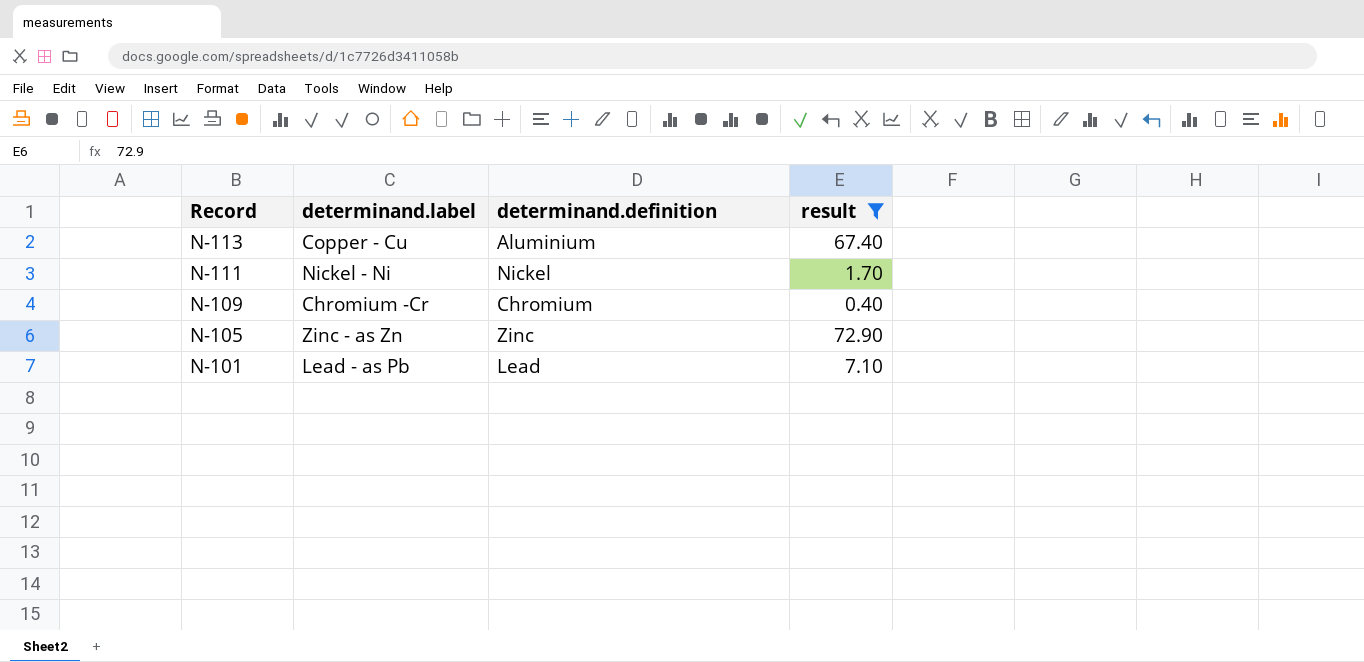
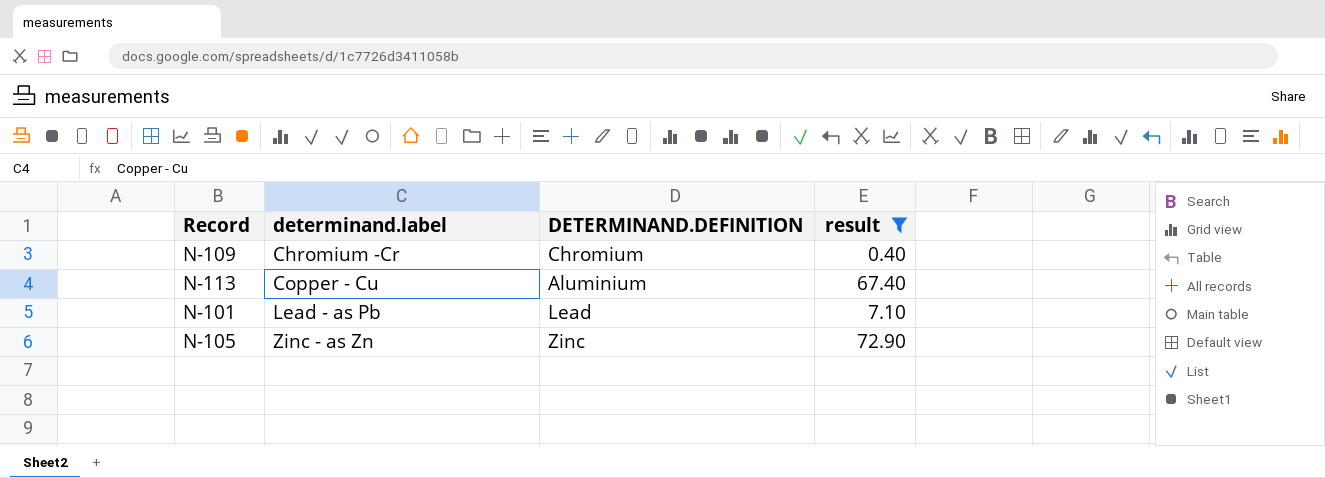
row order: Record descending -> determinand.label ascending
column name: determinand.definition -> DETERMINAND.DEFINITION
row N-111: Nickel - Ni | Nickel | 1.70 -> none

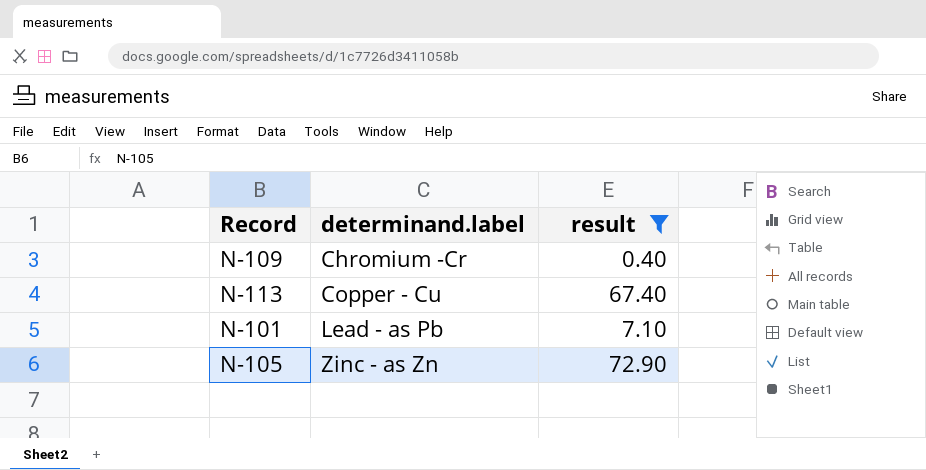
column DETERMINAND.DEFINITION | position: 3 -> none

